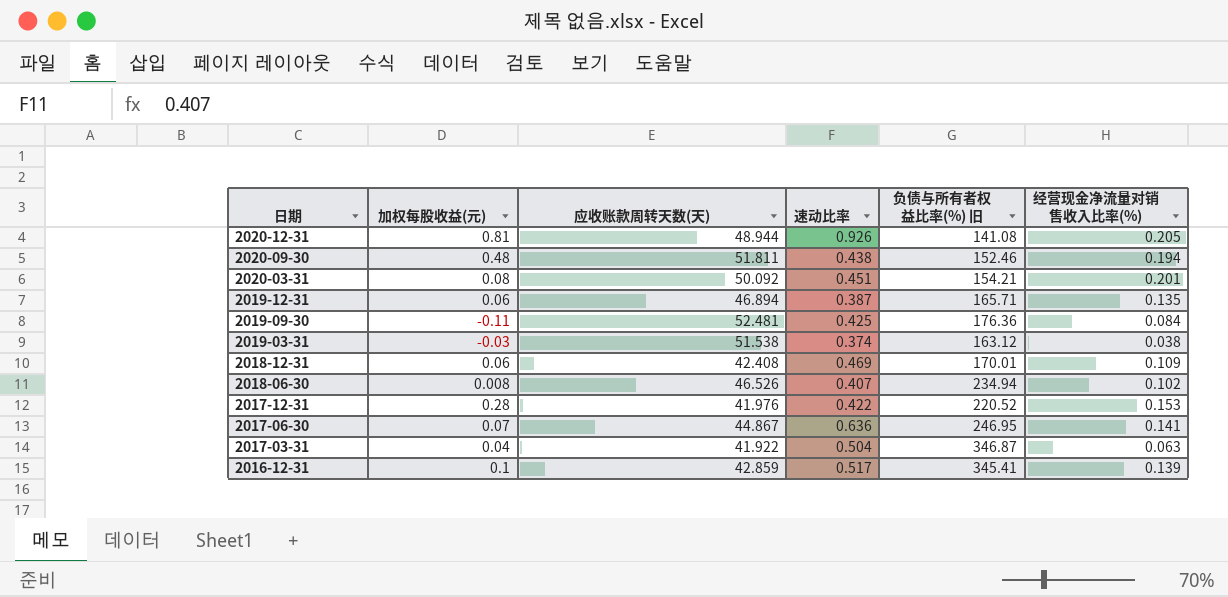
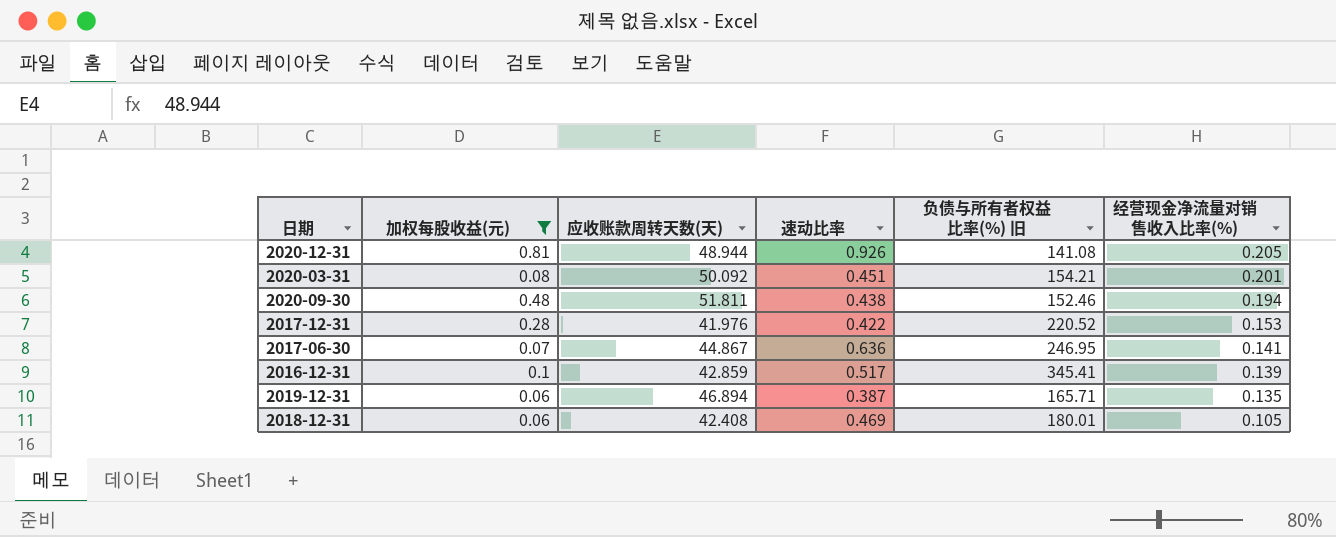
filter: none -> 加权每股收益(元) >= 0.06
row order: 日期 descending -> 经营现金净流量对销售收入比率(%) descending
2018-12-31 | 负债与所有者权益比率(%) 旧: 170.01 -> 180.01
2018-12-31 | 经营现金净流量对销售收入比率(%): 0.109 -> 0.105

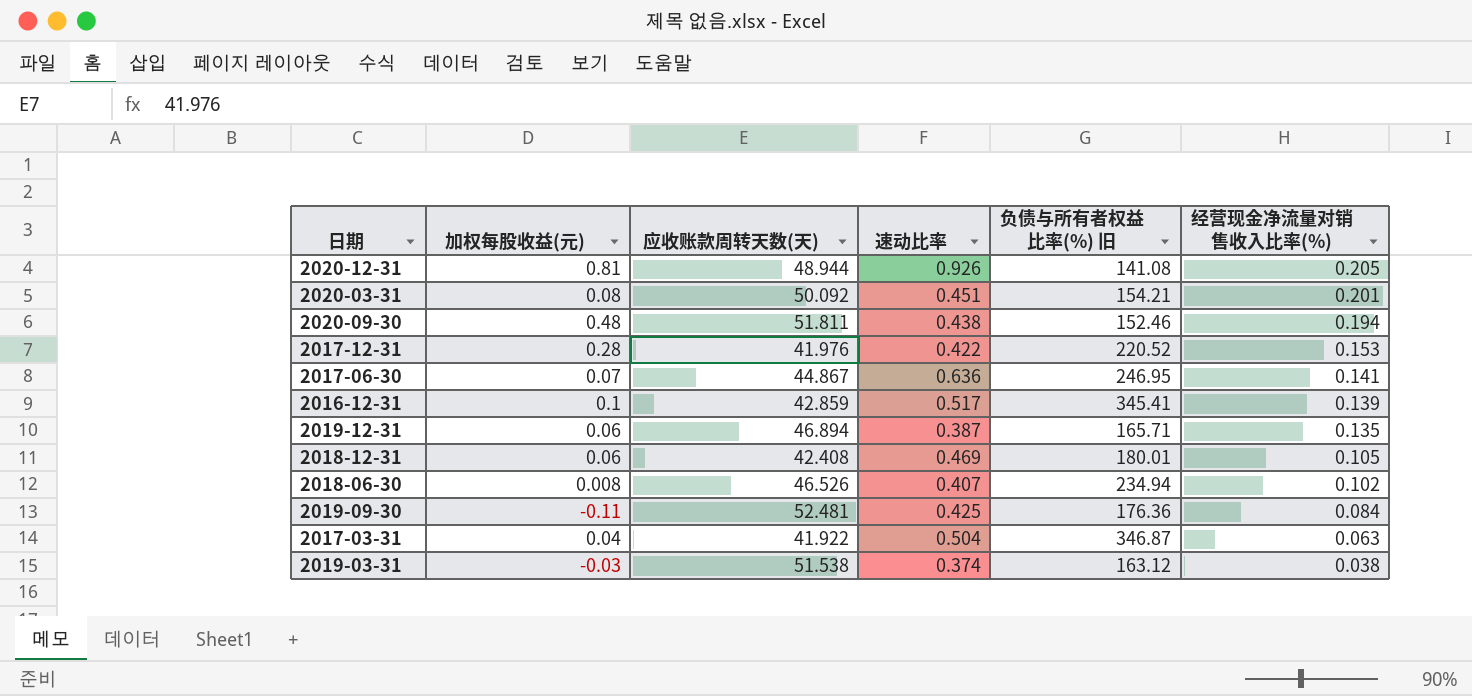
filter: 加权每股收益(元) >= 0.06 -> none

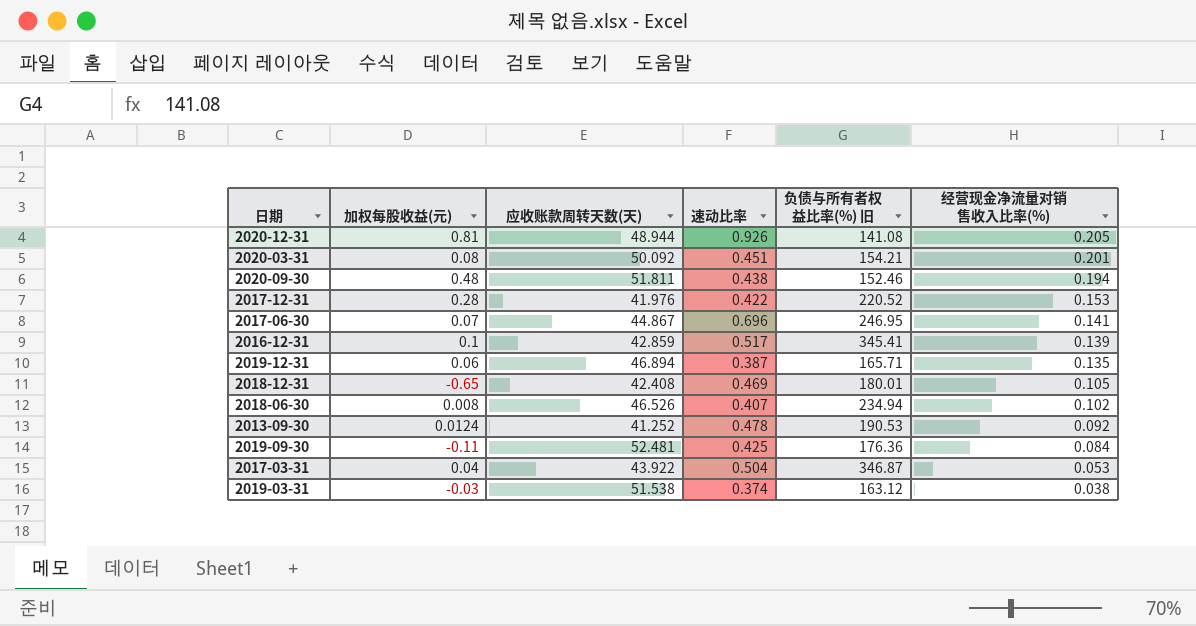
2017-06-30 | 速动比率: 0.636 -> 0.696
2018-12-31 | 加权每股收益(元): 0.06 -> -0.65
row 2013-09-30: none -> 0.0124 | 41.252 | 0.478 | 190.53 | 0.092
2017-03-31 | 应收账款周转天数(天): 41.922 -> 43.922
2017-03-31 | 经营现金净流量对销售收入比率(%): 0.063 -> 0.053

